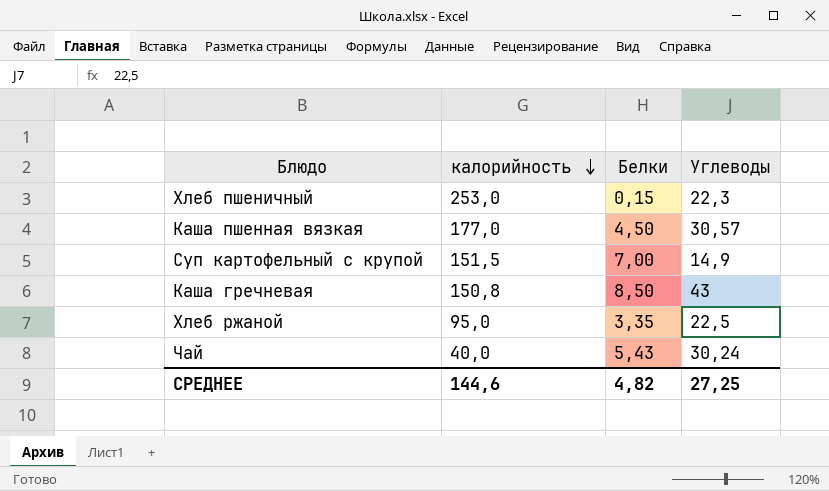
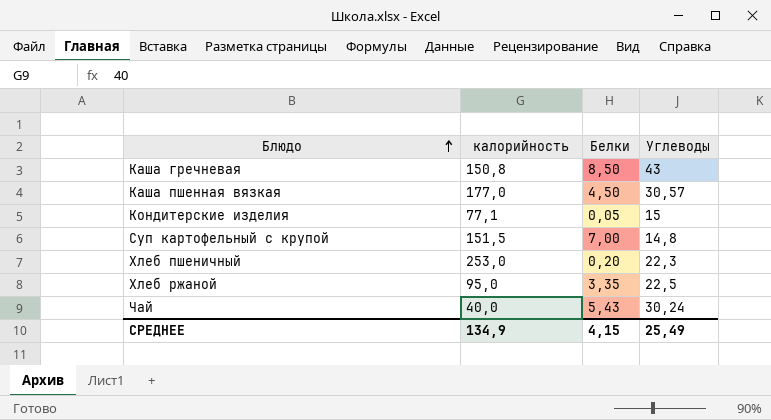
row order: калорийность descending -> Блюдо ascending
row Кондитерские изделия: none -> 77,1 | 0,05 | 15
Суп картофельный с крупой | Углеводы: 14,9 -> 14,8
Хлеб пшеничный | Белки: 0,15 -> 0,20
СРЕДНЕЕ | калорийность: 144,6 -> 134,9
СРЕДНЕЕ | Белки: 4,82 -> 4,15
СРЕДНЕЕ | Углеводы: 27,25 -> 25,49

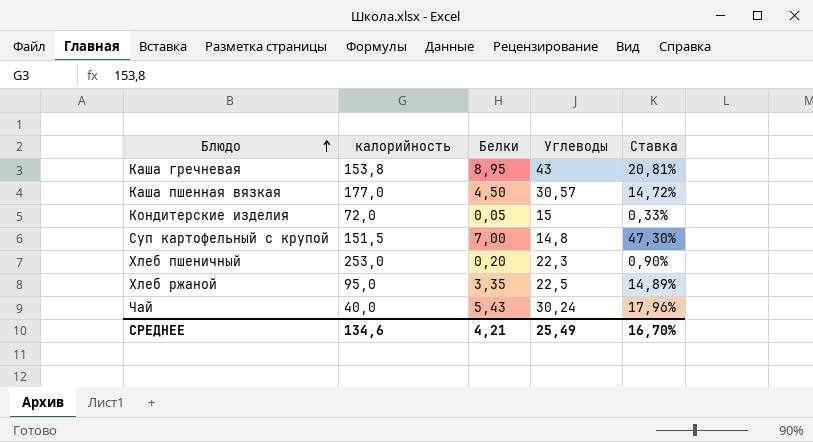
column Ставка | formula: none -> [Белки] / [Углеводы]
Каша гречневая | калорийность: 150,8 -> 153,8
Каша гречневая | Белки: 8,50 -> 8,95
Кондитерские изделия | калорийность: 77,1 -> 72,0
СРЕДНЕЕ | калорийность: 134,9 -> 134,6
СРЕДНЕЕ | Белки: 4,15 -> 4,21

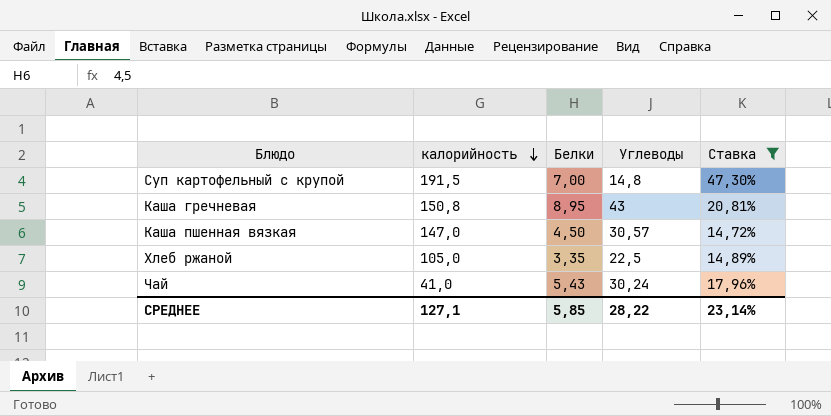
filter: none -> Ставка >= 14,72%
row order: Блюдо ascending -> калорийность descending
Суп картофельный с крупой | калорийность: 151,5 -> 191,5
Каша гречневая | калорийность: 153,8 -> 150,8
Каша пшенная вязкая | калорийность: 177,0 -> 147,0
Хлеб ржаной | калорийность: 95,0 -> 105,0
Чай | калорийность: 40,0 -> 41,0
СРЕДНЕЕ | калорийность: 134,6 -> 127,1
СРЕДНЕЕ | Белки: 4,21 -> 5,85
СРЕДНЕЕ | Углеводы: 25,49 -> 28,22
СРЕДНЕЕ | Ставка: 16,70% -> 23,14%

